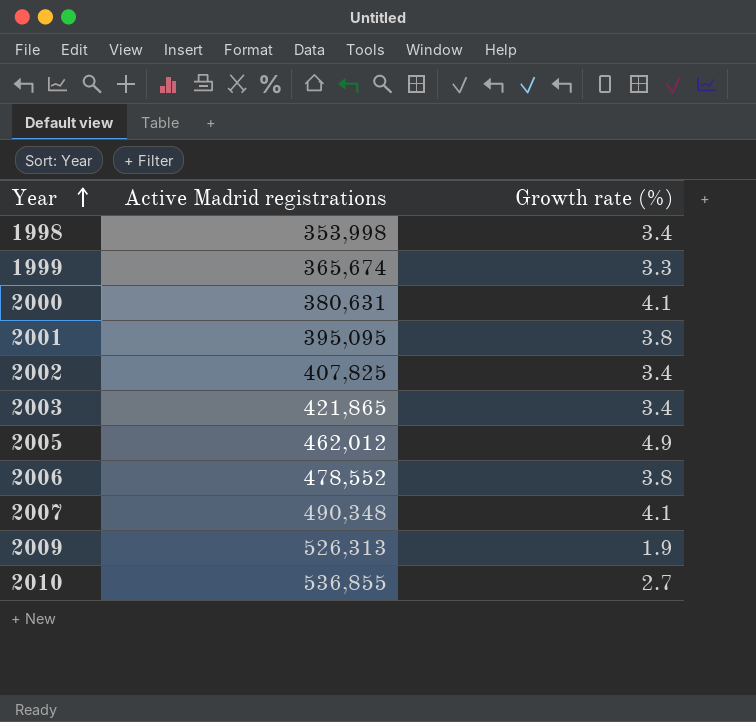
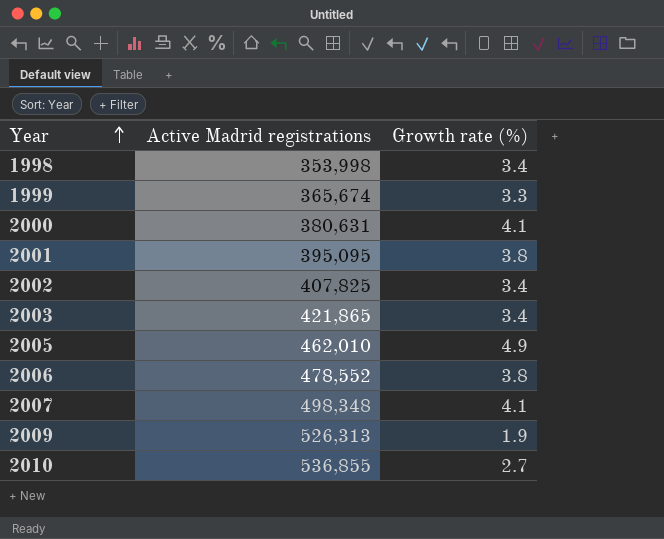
2005 | Active Madrid registrations: 462,012 -> 462,010
2007 | Active Madrid registrations: 490,348 -> 498,348

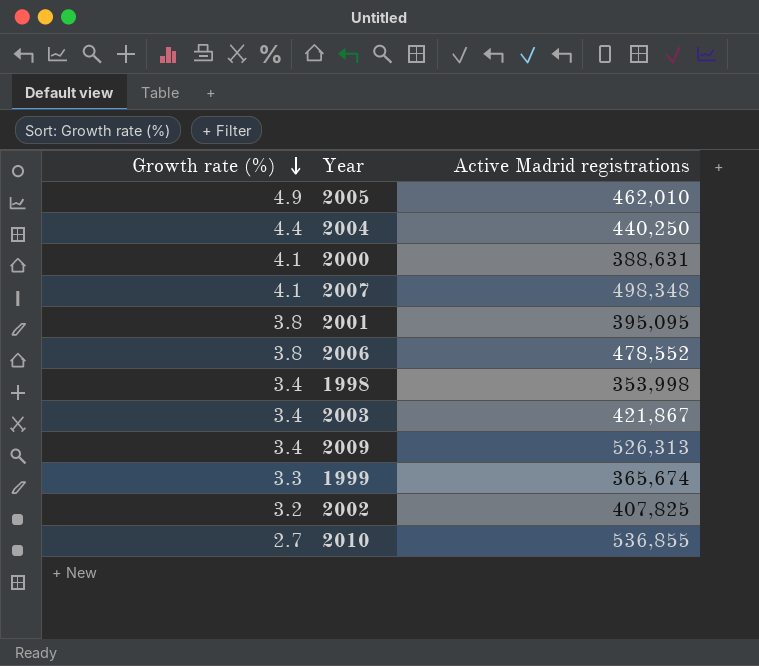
row order: Year ascending -> Growth rate (%) descending
column Growth rate (%) | position: 3 -> 1
row 2004: none -> 4.4 | 440,250
2000 | Active Madrid registrations: 380,631 -> 388,631
2003 | Active Madrid registrations: 421,865 -> 421,867
2009 | Growth rate (%): 1.9 -> 3.4
2002 | Growth rate (%): 3.4 -> 3.2

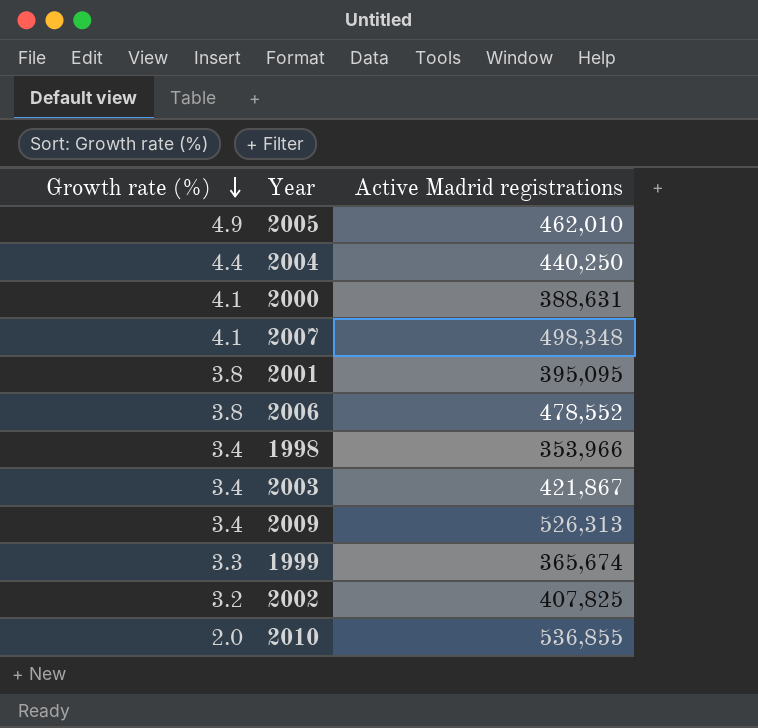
1998 | Active Madrid registrations: 353,998 -> 353,966
2010 | Growth rate (%): 2.7 -> 2.0

